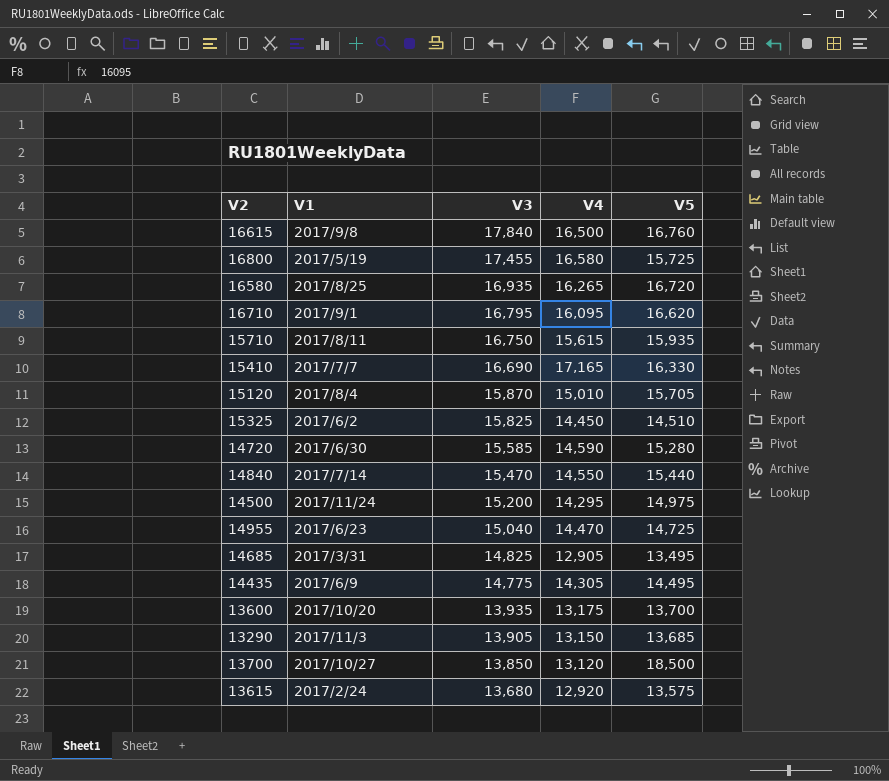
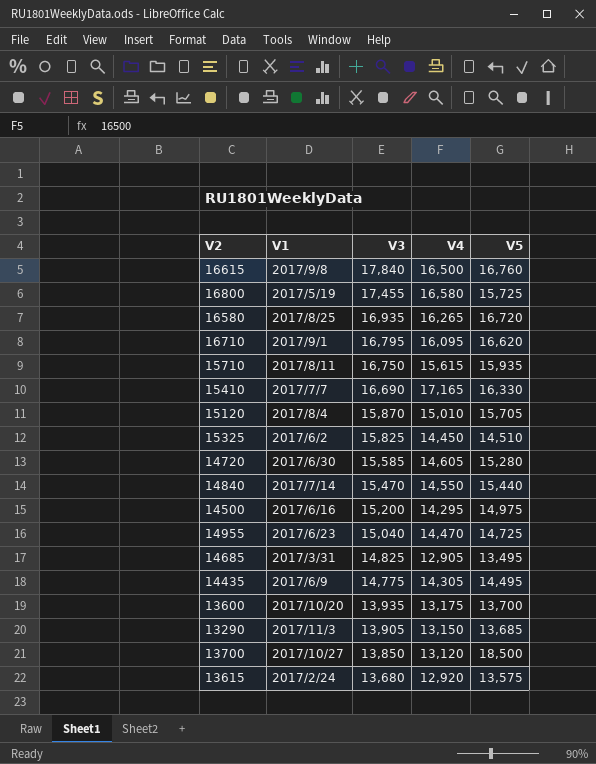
14720 | V4: 14,590 -> 14,605
14500 | V1: 2017/11/24 -> 2017/6/16

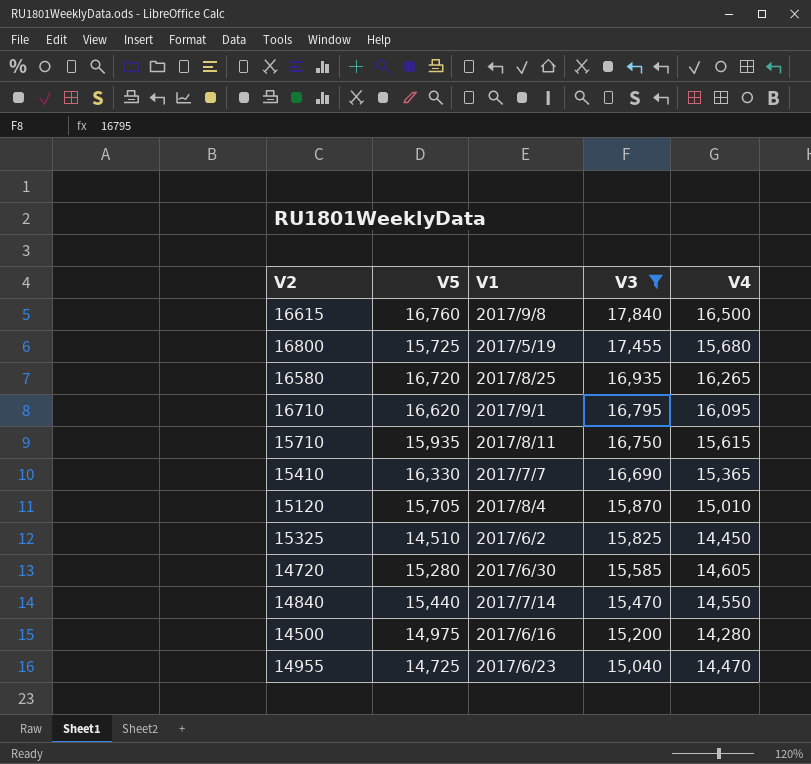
filter: none -> V3 >= 15,040
column V5 | position: 5 -> 2
16800 | V4: 16,580 -> 15,680
15410 | V4: 17,165 -> 15,365
14500 | V4: 14,295 -> 14,280

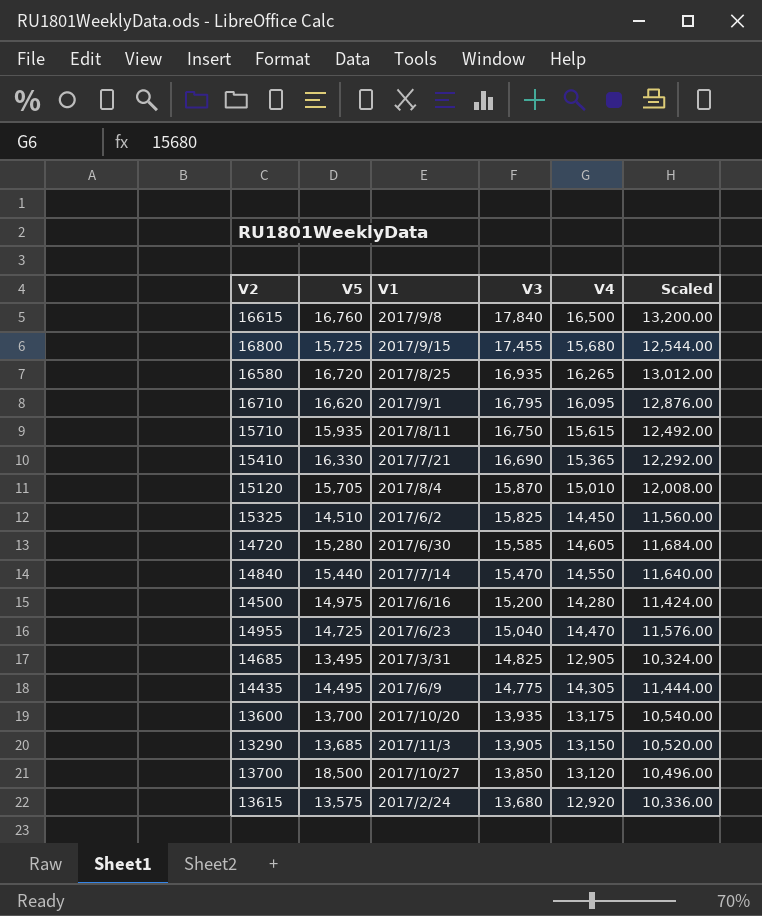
filter: V3 >= 15,040 -> none
column Scaled | formula: none -> [V4] * 0.8
16800 | V1: 2017/5/19 -> 2017/9/15
15410 | V1: 2017/7/7 -> 2017/7/21

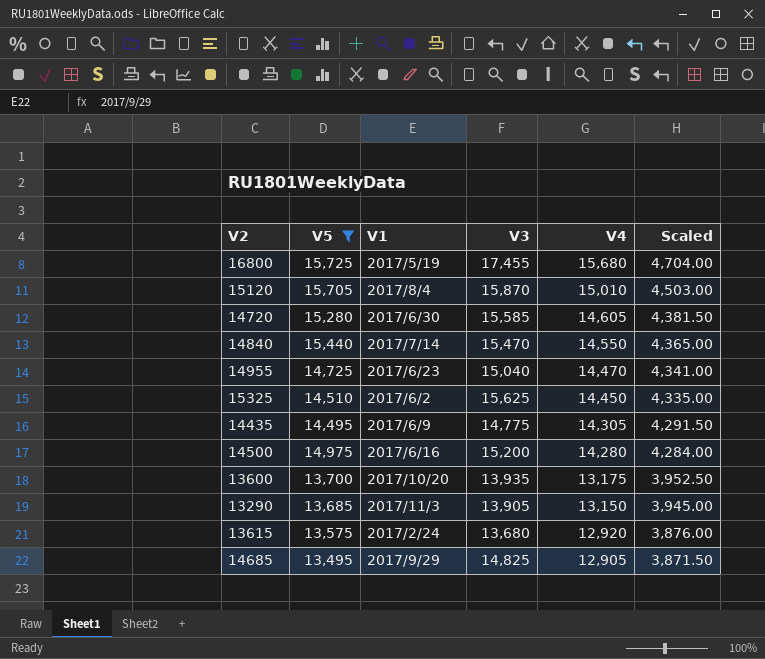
filter: none -> V5 <= 15,725
row order: V3 descending -> V4 descending
column Scaled | formula: [V4] * 0.8 -> [V4] * 0.3
16800 | V1: 2017/9/15 -> 2017/5/19
15325 | V3: 15,825 -> 15,625
14685 | V1: 2017/3/31 -> 2017/9/29

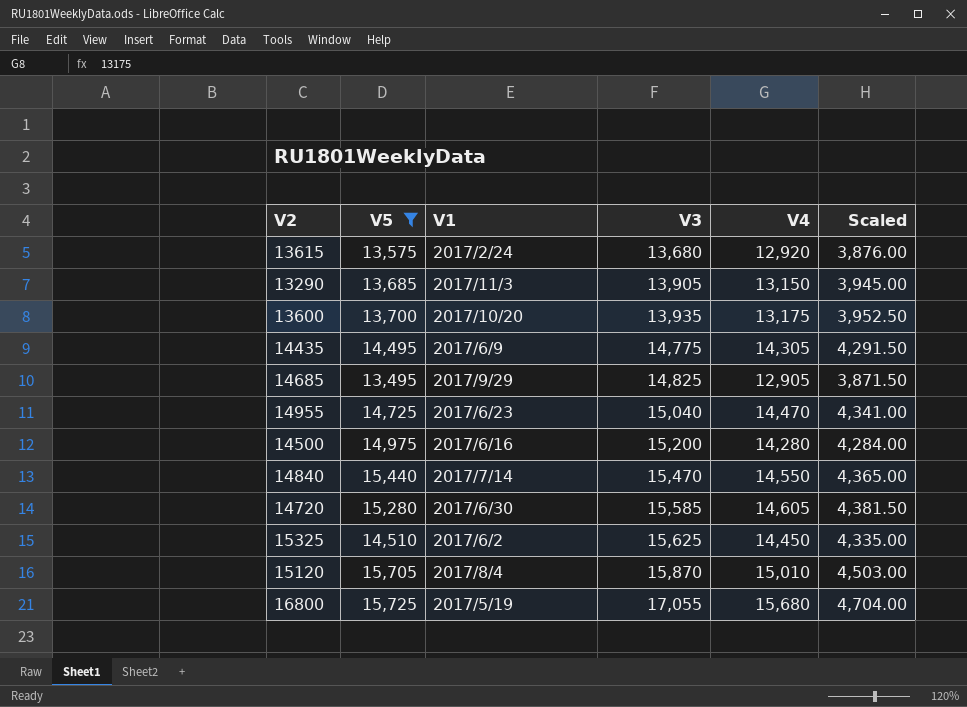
row order: V4 descending -> V3 ascending
16800 | V3: 17,455 -> 17,055

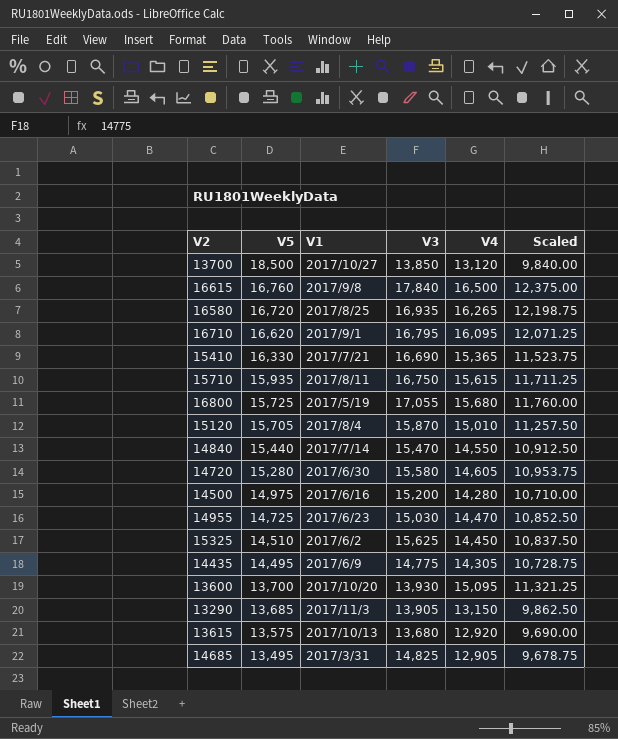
filter: V5 <= 15,725 -> none
row order: V3 ascending -> V5 descending
column Scaled | formula: [V4] * 0.3 -> [V4] * 0.75
14720 | V3: 15,585 -> 15,580
14955 | V3: 15,040 -> 15,030
13600 | V3: 13,935 -> 13,930
13600 | V4: 13,175 -> 15,095
13615 | V1: 2017/2/24 -> 2017/10/13
14685 | V1: 2017/9/29 -> 2017/3/31

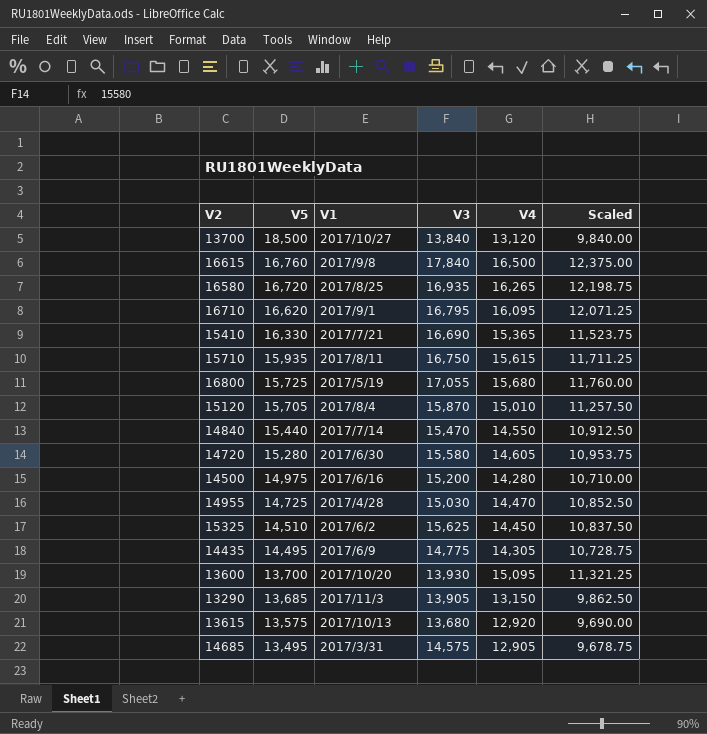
13700 | V3: 13,850 -> 13,840
14955 | V1: 2017/6/23 -> 2017/4/28
14685 | V3: 14,825 -> 14,575

